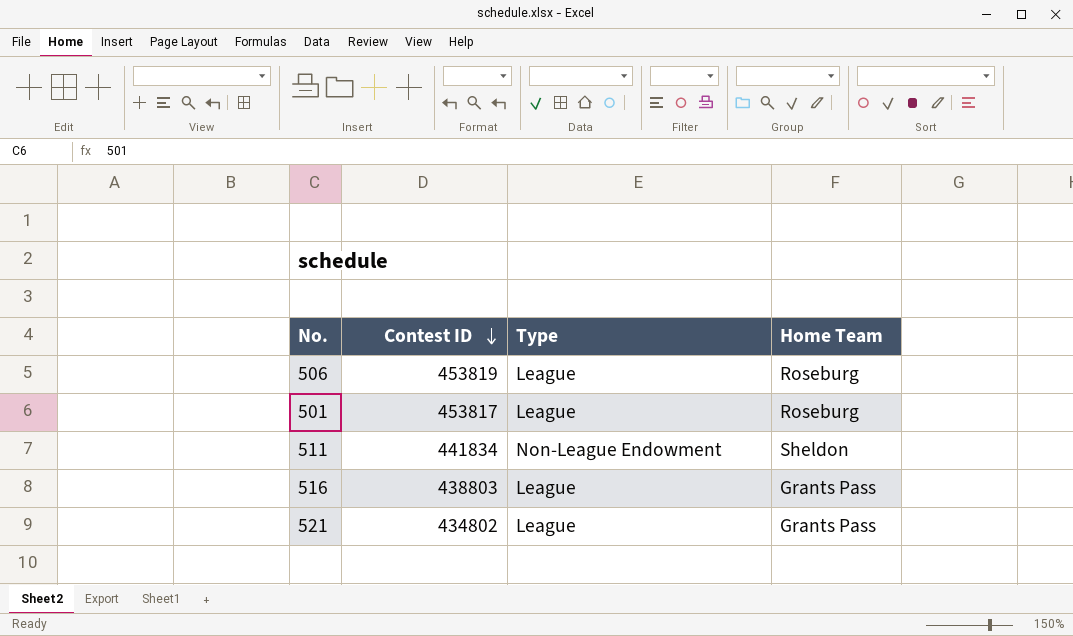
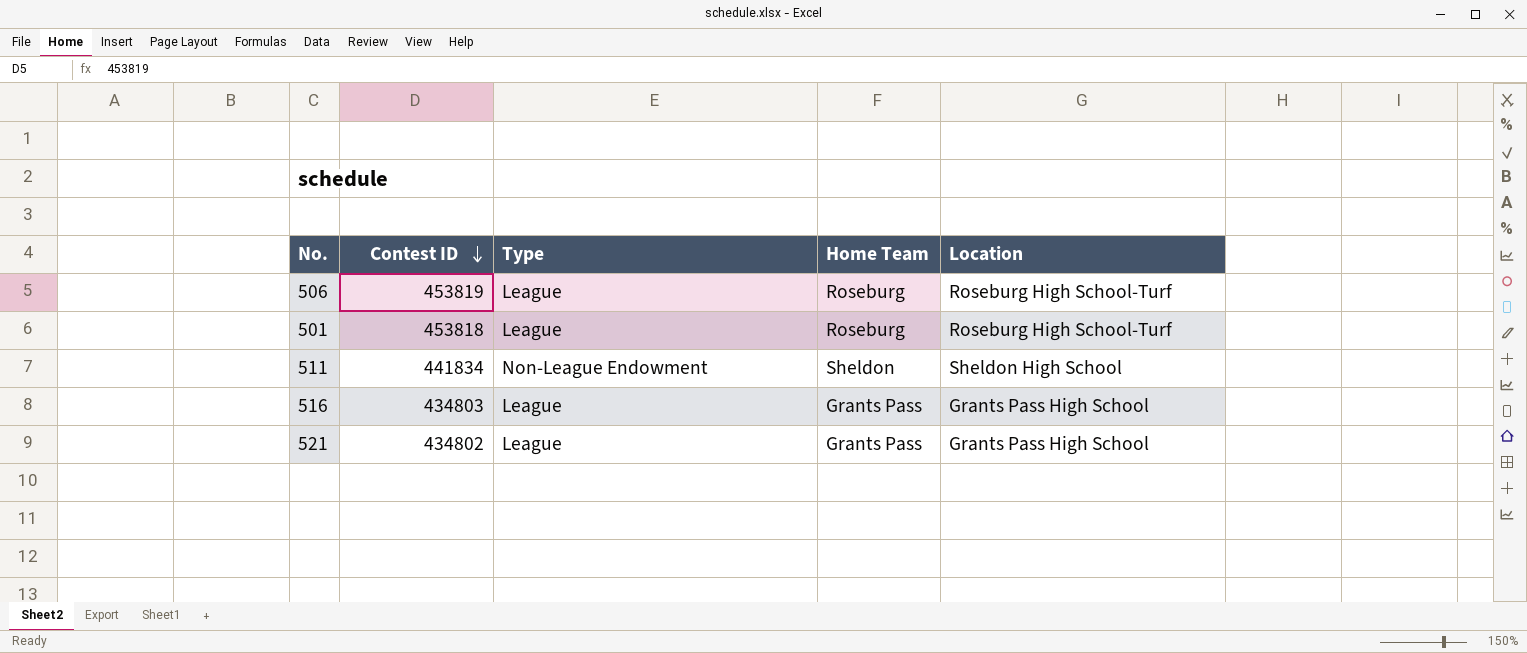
column Location | position: none -> 5
501 | Contest ID: 453817 -> 453818
516 | Contest ID: 438803 -> 434803

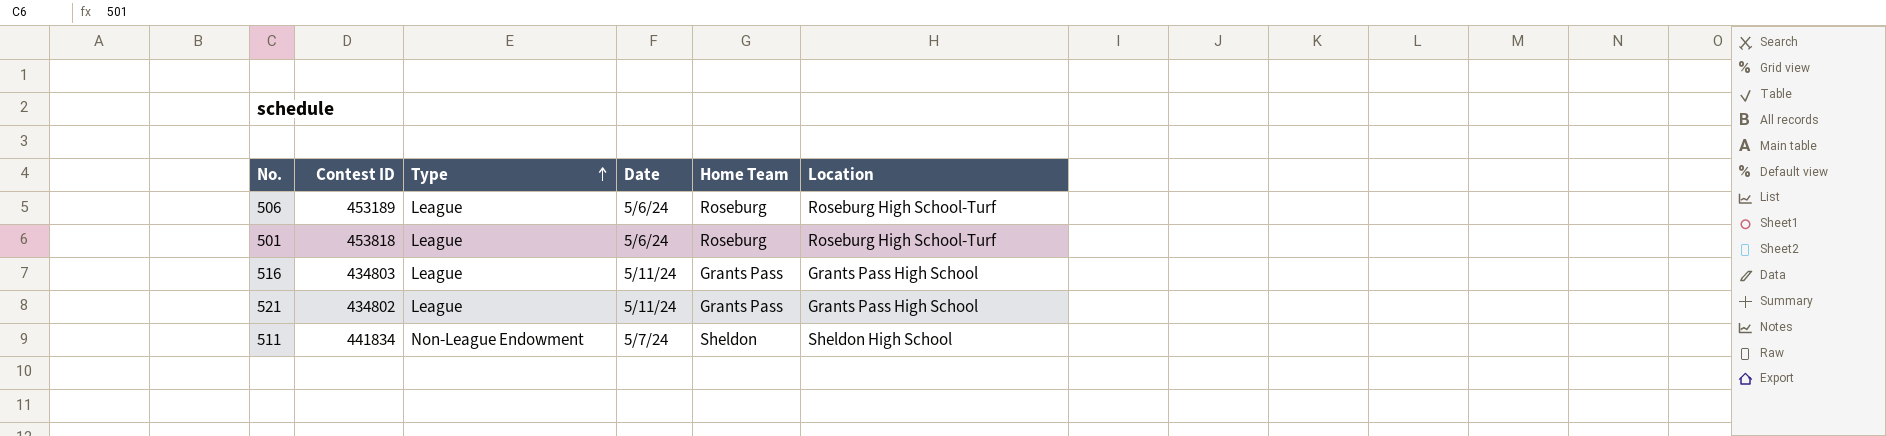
row order: Contest ID descending -> Type ascending
column Date | position: none -> 4
506 | Contest ID: 453819 -> 453189

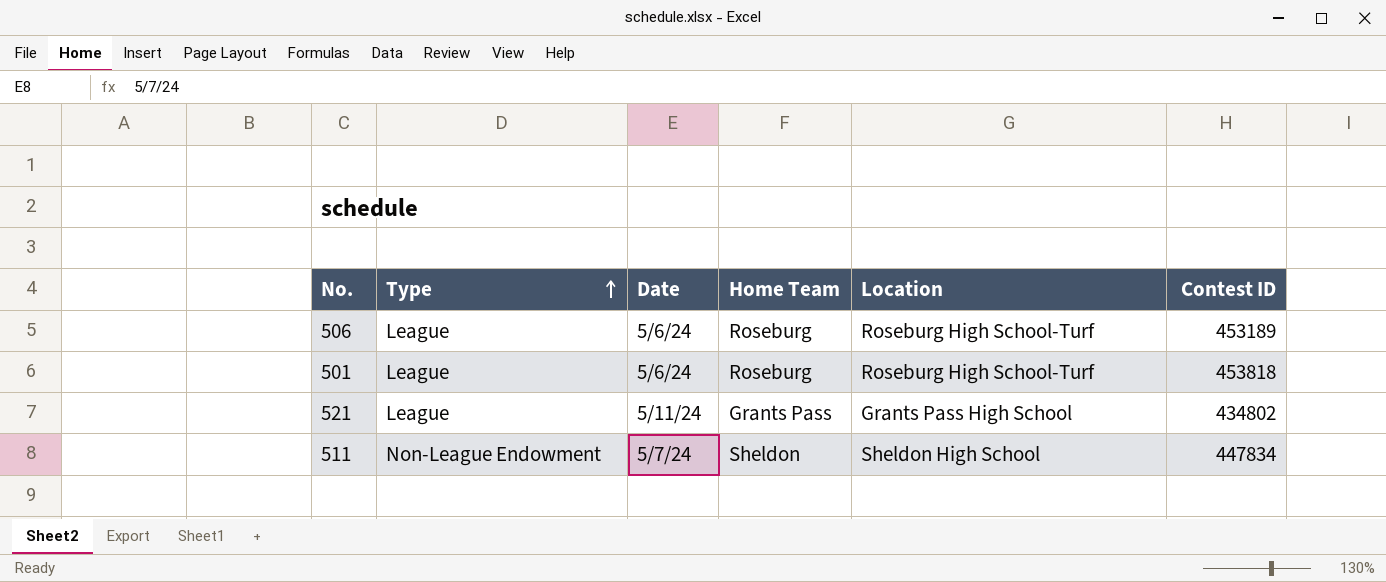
column Contest ID | position: 2 -> 6
row 516: 434803 | League | 5/11/24 | Grants Pass | Grants Pass High School -> none
511 | Contest ID: 441834 -> 447834

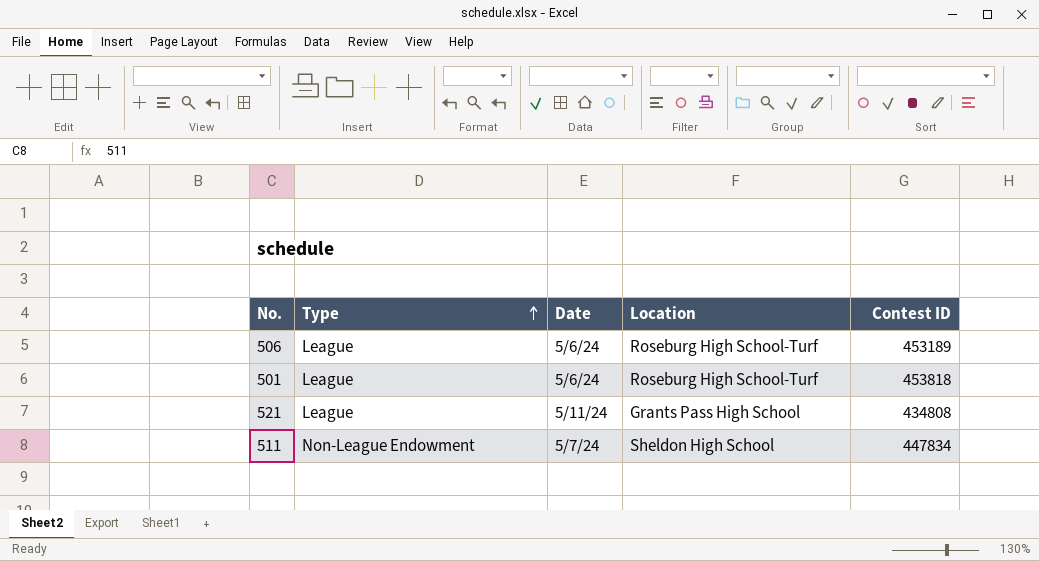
column Home Team | position: 4 -> none
521 | Contest ID: 434802 -> 434808

